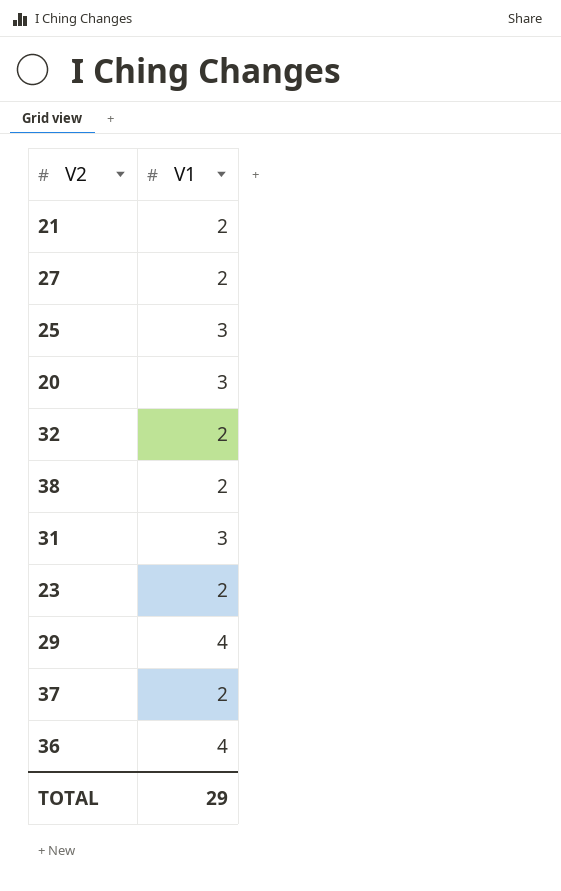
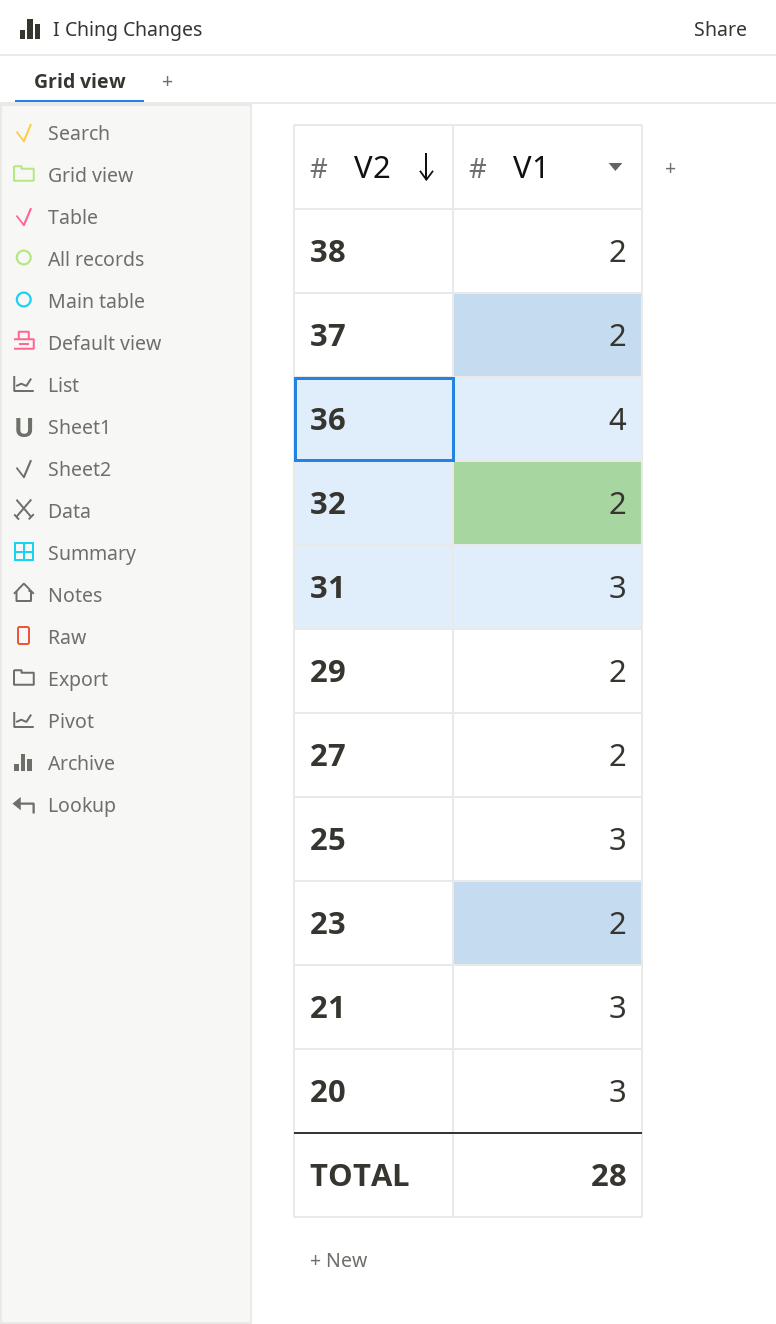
row order: none -> V2 descending
29 | V1: 4 -> 2
21 | V1: 2 -> 3
TOTAL | V1: 29 -> 28

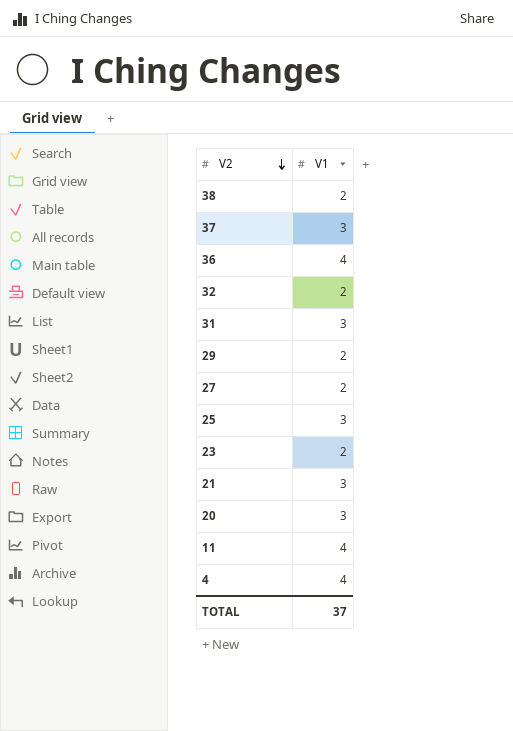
37 | V1: 2 -> 3
row 11: none -> 4
row 4: none -> 4
TOTAL | V1: 28 -> 37

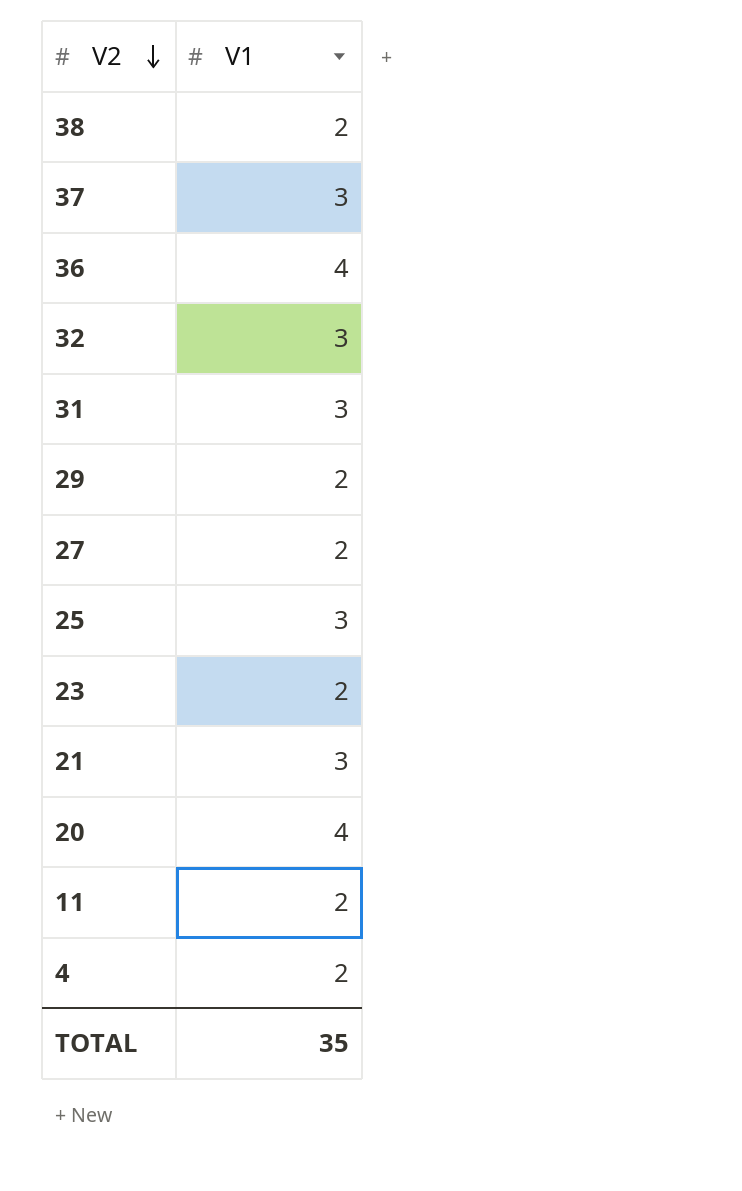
32 | V1: 2 -> 3
20 | V1: 3 -> 4
11 | V1: 4 -> 2
4 | V1: 4 -> 2
TOTAL | V1: 37 -> 35

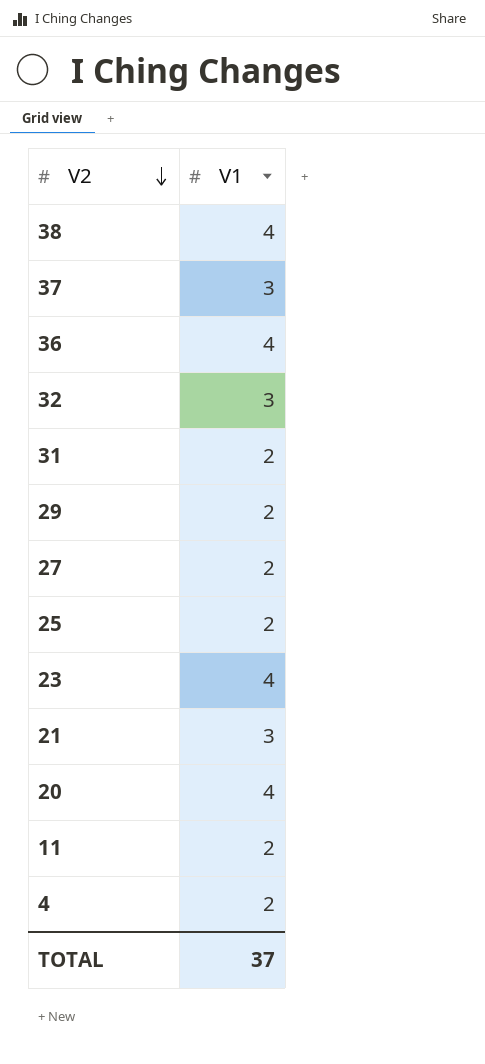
38 | V1: 2 -> 4
31 | V1: 3 -> 2
25 | V1: 3 -> 2
23 | V1: 2 -> 4
TOTAL | V1: 35 -> 37

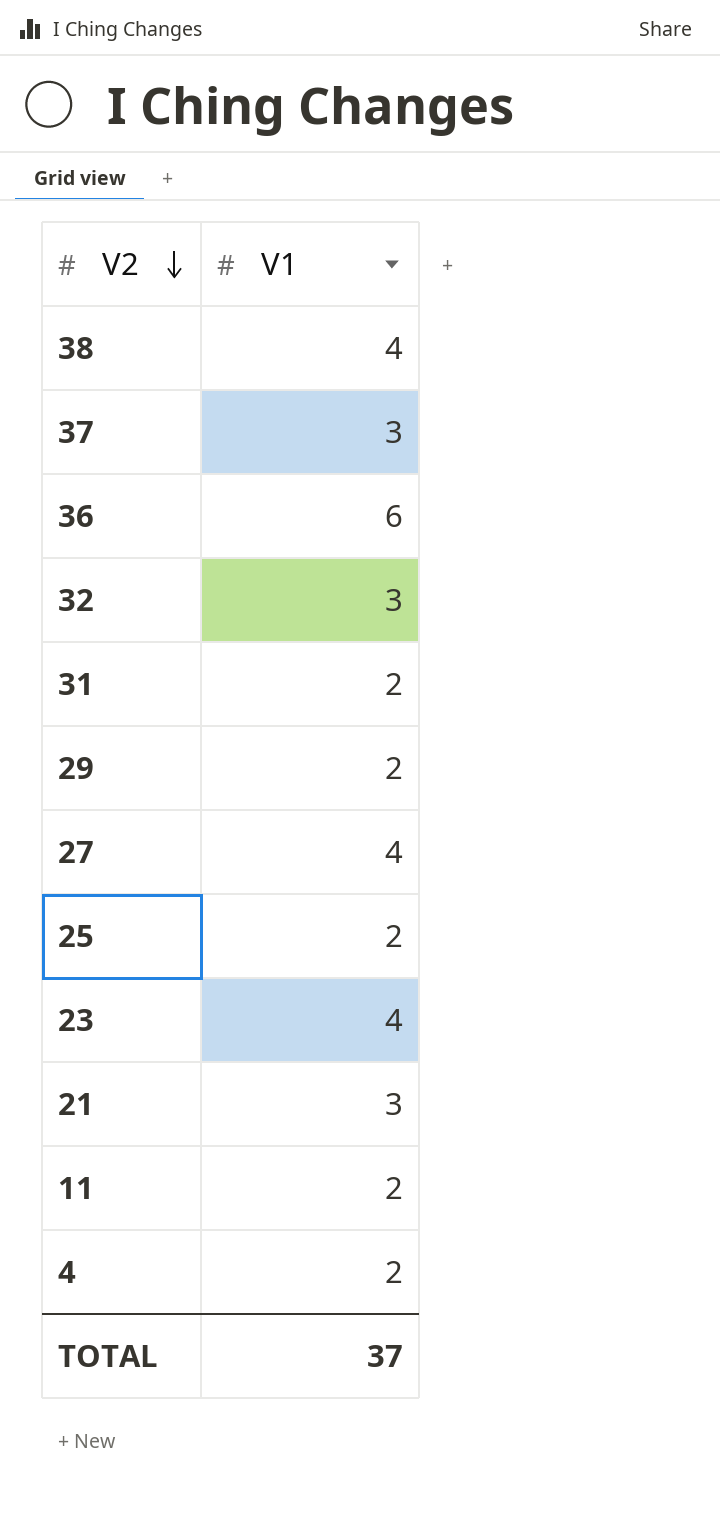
row 20: 4 -> none
36 | V1: 4 -> 6
27 | V1: 2 -> 4

